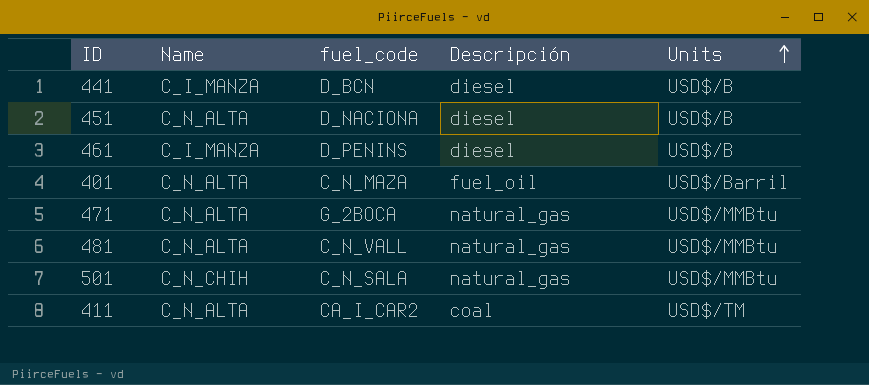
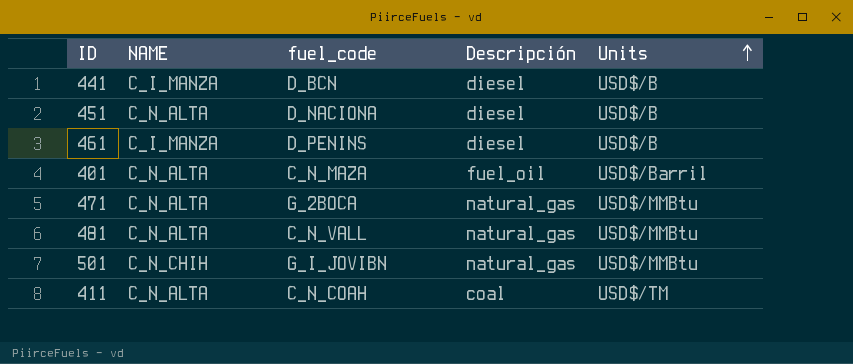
column name: Name -> NAME
501 | fuel_code: C_N_SALA -> G_I_JOVIBN
411 | fuel_code: CA_I_CAR2 -> C_N_COAH

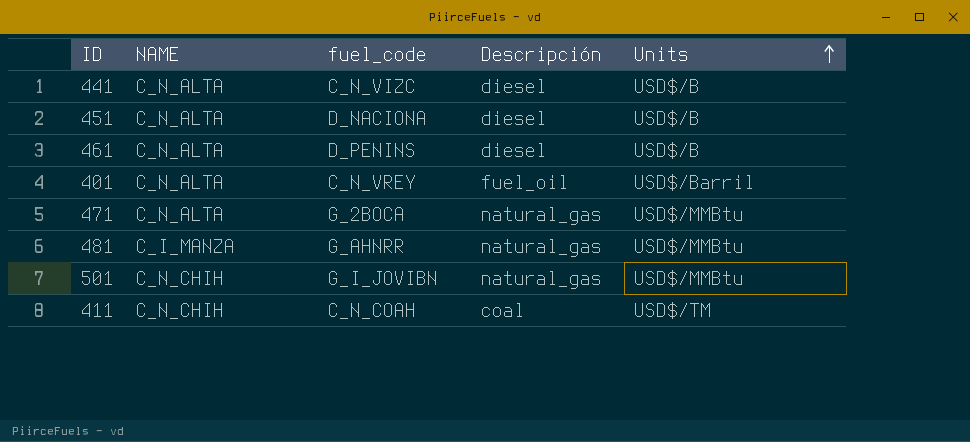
441 | NAME: C_I_MANZA -> C_N_ALTA
441 | fuel_code: D_BCN -> C_N_VIZC
461 | NAME: C_I_MANZA -> C_N_ALTA
401 | fuel_code: C_N_MAZA -> C_N_VREY
481 | NAME: C_N_ALTA -> C_I_MANZA
481 | fuel_code: C_N_VALL -> G_AHNRR
411 | NAME: C_N_ALTA -> C_N_CHIH

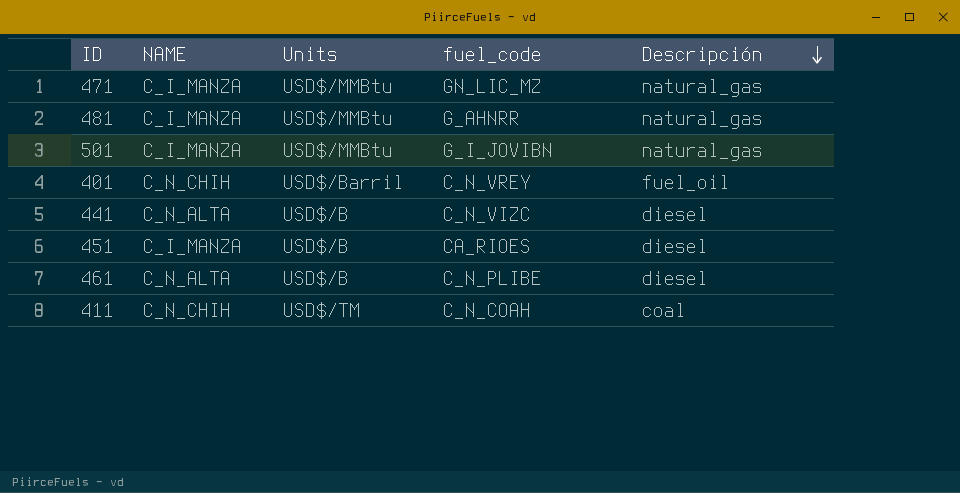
row order: Units ascending -> Descripción descending
column Units | position: 5 -> 3
471 | NAME: C_N_ALTA -> C_I_MANZA
471 | fuel_code: G_2BOCA -> GN_LIC_MZ
501 | NAME: C_N_CHIH -> C_I_MANZA
401 | NAME: C_N_ALTA -> C_N_CHIH
451 | NAME: C_N_ALTA -> C_I_MANZA
451 | fuel_code: D_NACIONA -> CA_RIOES
461 | fuel_code: D_PENINS -> C_N_PLIBE

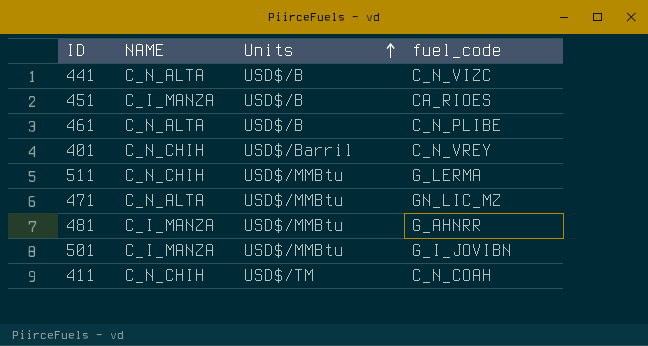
row order: Descripción descending -> Units ascending
column Descripción | position: 5 -> none
row 511: none -> C_N_CHIH | USD$/MMBtu | G_LERMA
471 | NAME: C_I_MANZA -> C_N_ALTA

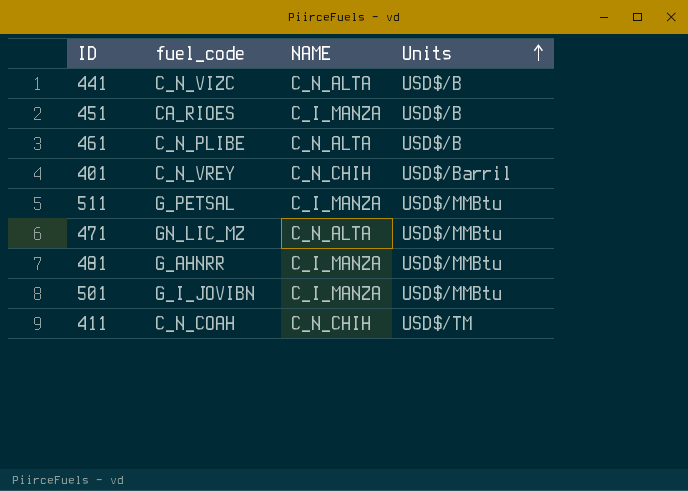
column fuel_code | position: 4 -> 2
511 | fuel_code: G_LERMA -> G_PETSAL
511 | NAME: C_N_CHIH -> C_I_MANZA

